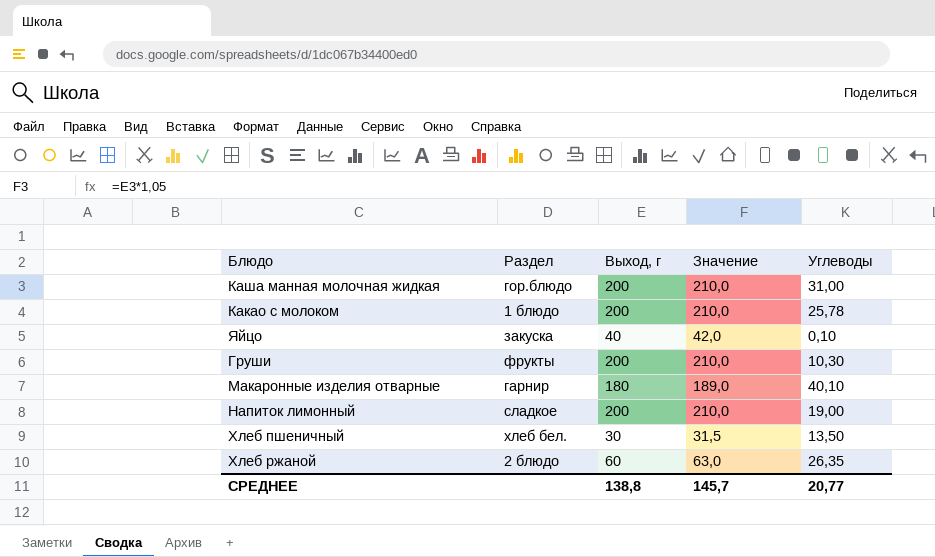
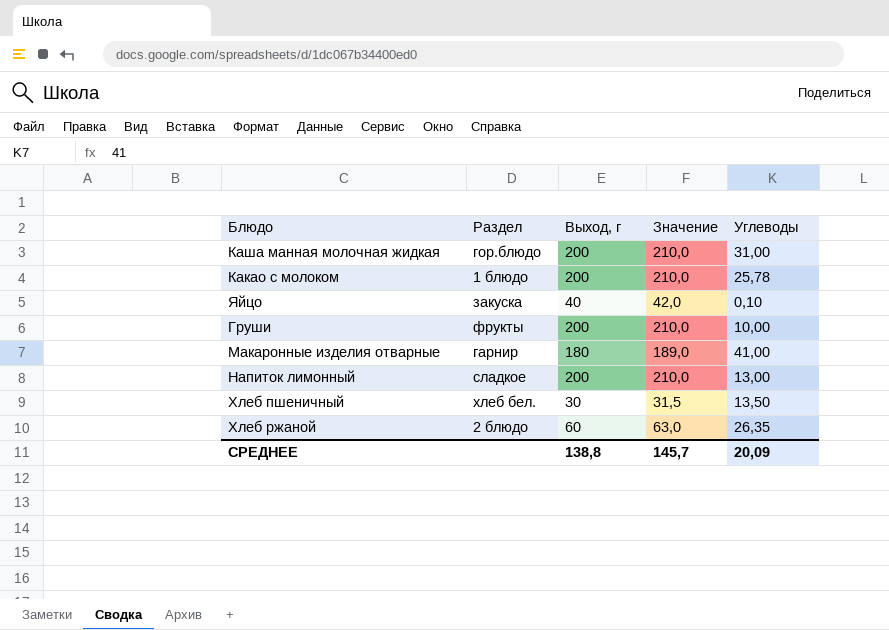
Груши | Углеводы: 10,30 -> 10,00
Макаронные изделия отварные | Углеводы: 40,10 -> 41,00
Напиток лимонный | Углеводы: 19,00 -> 13,00
СРЕДНЕЕ | Углеводы: 20,77 -> 20,09

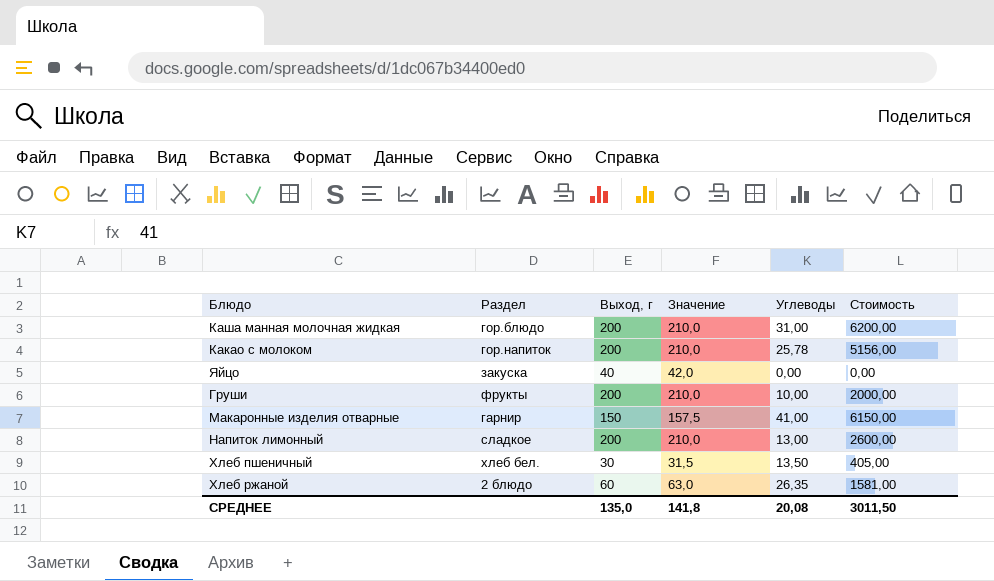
column Стоимость | formula: none -> [Выход, г] * [Углеводы]
Какао с молоком | Раздел: 1 блюдо -> гор.напиток
Яйцо | Углеводы: 0,10 -> 0,00
Макаронные изделия отварные | Выход, г: 180 -> 150
Макаронные изделия отварные | Значение: 189,0 -> 157,5
СРЕДНЕЕ | Выход, г: 138,8 -> 135,0
СРЕДНЕЕ | Значение: 145,7 -> 141,8
СРЕДНЕЕ | Углеводы: 20,09 -> 20,08

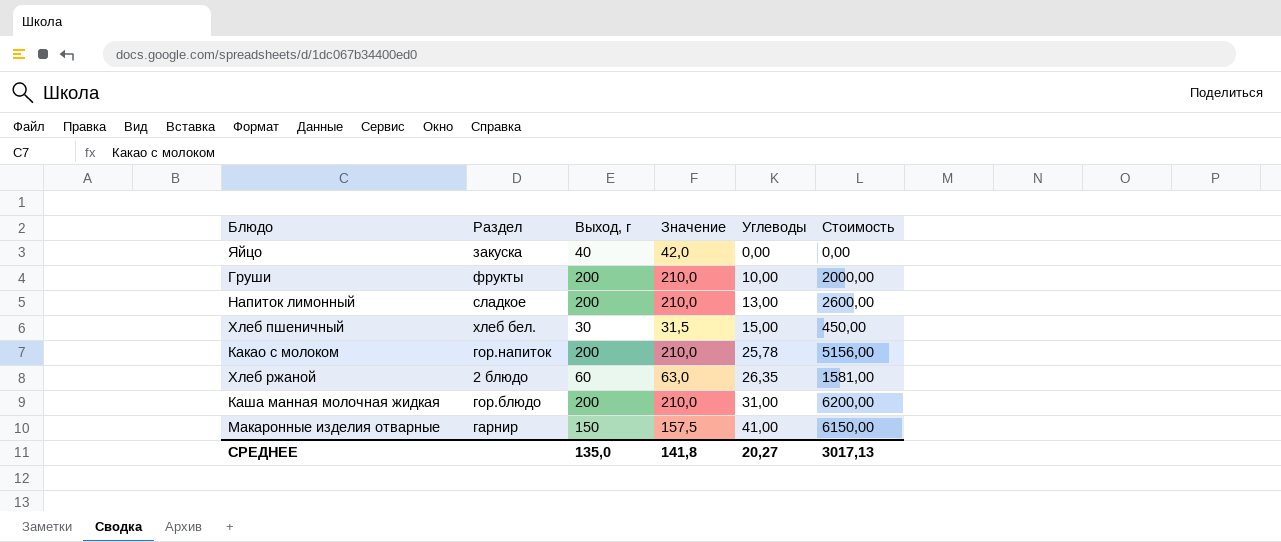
row order: none -> Углеводы ascending
Хлеб пшеничный | Углеводы: 13,50 -> 15,00
Хлеб пшеничный | Стоимость: 405,00 -> 450,00
СРЕДНЕЕ | Углеводы: 20,08 -> 20,27
СРЕДНЕЕ | Стоимость: 3011,50 -> 3017,13

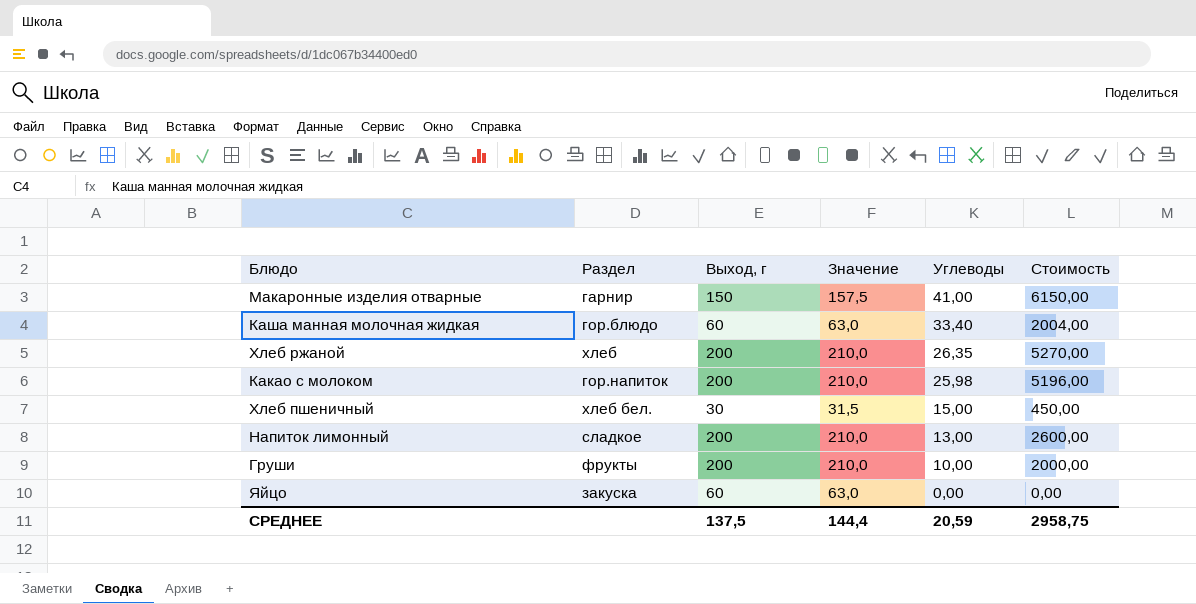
row order: Углеводы ascending -> Углеводы descending
Каша манная молочная жидкая | Выход, г: 200 -> 60
Каша манная молочная жидкая | Значение: 210,0 -> 63,0
Каша манная молочная жидкая | Углеводы: 31,00 -> 33,40
Каша манная молочная жидкая | Стоимость: 6200,00 -> 2004,00
Хлеб ржаной | Раздел: 2 блюдо -> хлеб
Хлеб ржаной | Выход, г: 60 -> 200
Хлеб ржаной | Значение: 63,0 -> 210,0
Хлеб ржаной | Стоимость: 1581,00 -> 5270,00
Какао с молоком | Углеводы: 25,78 -> 25,98
Какао с молоком | Стоимость: 5156,00 -> 5196,00
Яйцо | Выход, г: 40 -> 60
Яйцо | Значение: 42,0 -> 63,0
СРЕДНЕЕ | Выход, г: 135,0 -> 137,5
СРЕДНЕЕ | Значение: 141,8 -> 144,4
СРЕДНЕЕ | Углеводы: 20,27 -> 20,59
СРЕДНЕЕ | Стоимость: 3017,13 -> 2958,75

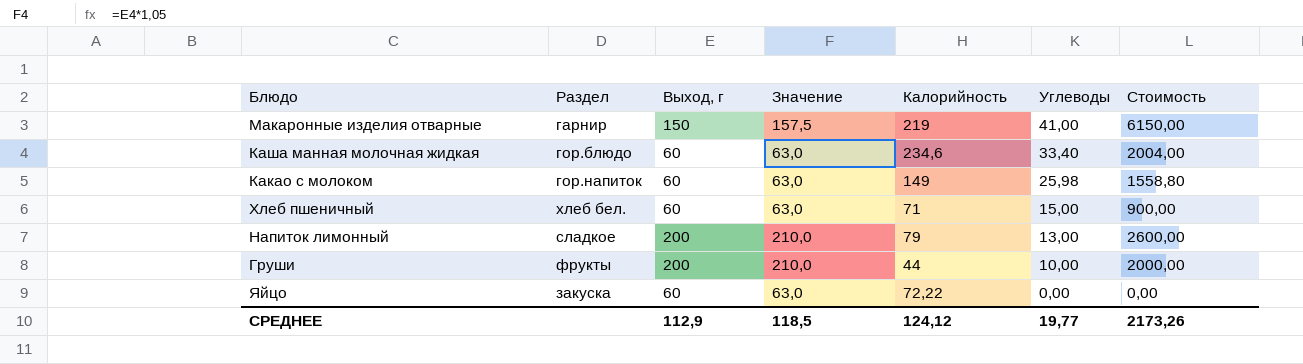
column Калорийность | position: none -> 5
row Хлеб ржаной: хлеб | 200 | 210,0 | 26,35 | 5270,00 -> none
Какао с молоком | Выход, г: 200 -> 60
Какао с молоком | Значение: 210,0 -> 63,0
Какао с молоком | Стоимость: 5196,00 -> 1558,80
Хлеб пшеничный | Выход, г: 30 -> 60
Хлеб пшеничный | Значение: 31,5 -> 63,0
Хлеб пшеничный | Стоимость: 450,00 -> 900,00
СРЕДНЕЕ | Выход, г: 137,5 -> 112,9
СРЕДНЕЕ | Значение: 144,4 -> 118,5
СРЕДНЕЕ | Углеводы: 20,59 -> 19,77
СРЕДНЕЕ | Стоимость: 2958,75 -> 2173,26

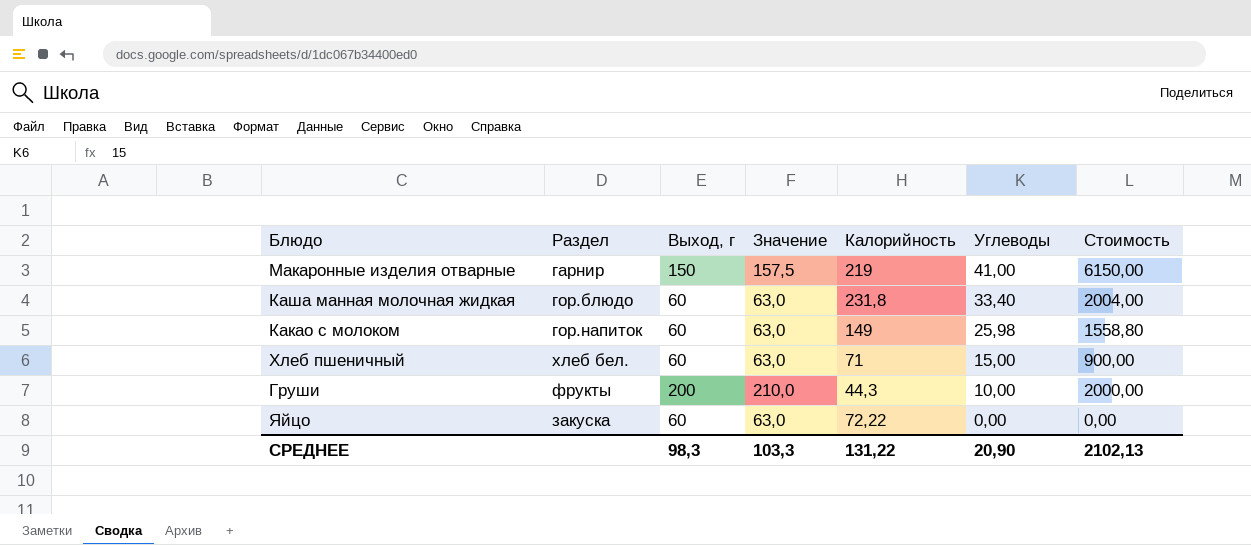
row Напиток лимонный: сладкое | 200 | 210,0 | 79 | 13,00 | 2600,00 -> none
Каша манная молочная жидкая | Калорийность: 234,6 -> 231,8
Груши | Калорийность: 44 -> 44,3
СРЕДНЕЕ | Выход, г: 112,9 -> 98,3
СРЕДНЕЕ | Значение: 118,5 -> 103,3
СРЕДНЕЕ | Калорийность: 124,12 -> 131,22
СРЕДНЕЕ | Углеводы: 19,77 -> 20,90
СРЕДНЕЕ | Стоимость: 2173,26 -> 2102,13

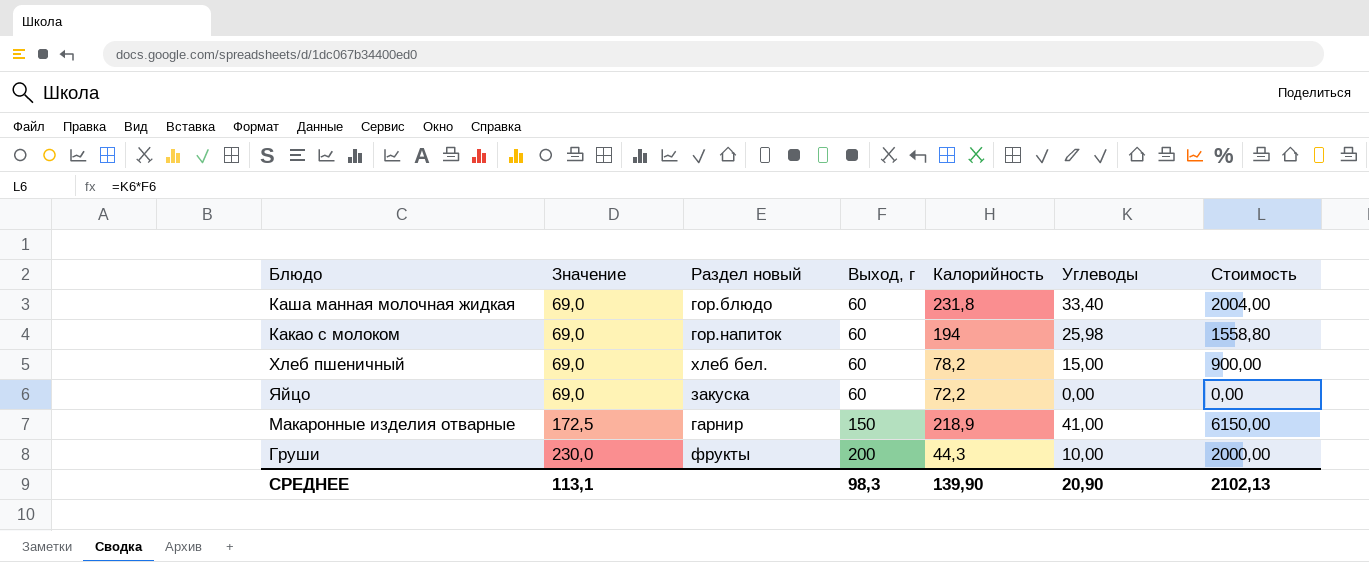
row order: Углеводы descending -> Значение ascending
column Значение | formula: [Выход, г] * 1,05 -> [Выход, г] * 1,15
column Значение | position: 4 -> 2
column name: Раздел -> Раздел новый
Какао с молоком | Калорийность: 149 -> 194
Хлеб пшеничный | Калорийность: 71 -> 78,2
Яйцо | Калорийность: 72,22 -> 72,2
Макаронные изделия отварные | Калорийность: 219 -> 218,9
СРЕДНЕЕ | Значение: 103,3 -> 113,1
СРЕДНЕЕ | Калорийность: 131,22 -> 139,90

